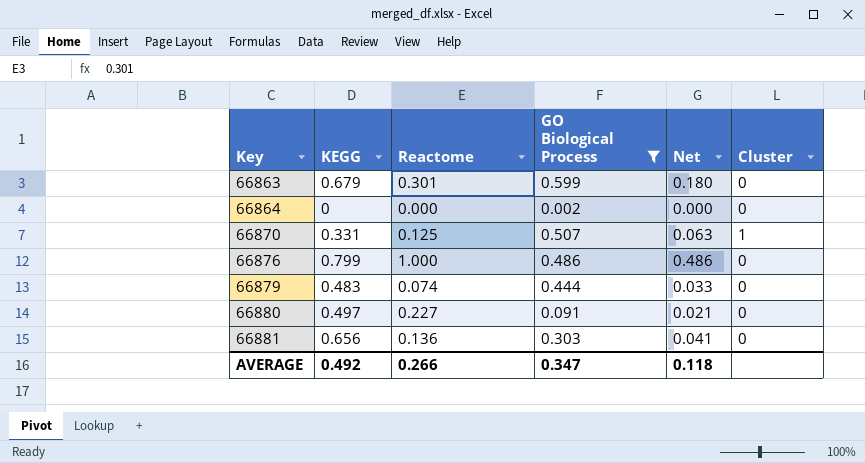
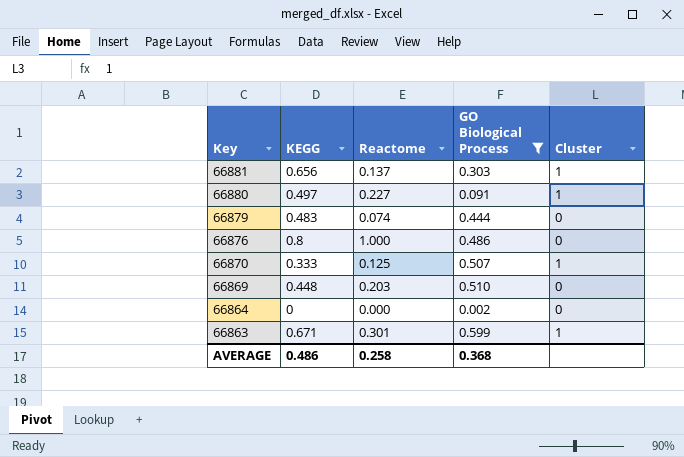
row order: Key ascending -> Key descending
column Net | formula: [Reactome] * [GO Biological Process] -> none
66881 | Reactome: 0.136 -> 0.137
66881 | Cluster: 0 -> 1
66880 | Cluster: 0 -> 1
66876 | KEGG: 0.799 -> 0.8
66870 | KEGG: 0.331 -> 0.333
row 66869: none -> 0.448 | 0.203 | 0.510 | 0
66863 | KEGG: 0.679 -> 0.671
66863 | Cluster: 0 -> 1
AVERAGE | KEGG: 0.492 -> 0.486
AVERAGE | Reactome: 0.266 -> 0.258
AVERAGE | GO Biological Process: 0.347 -> 0.368

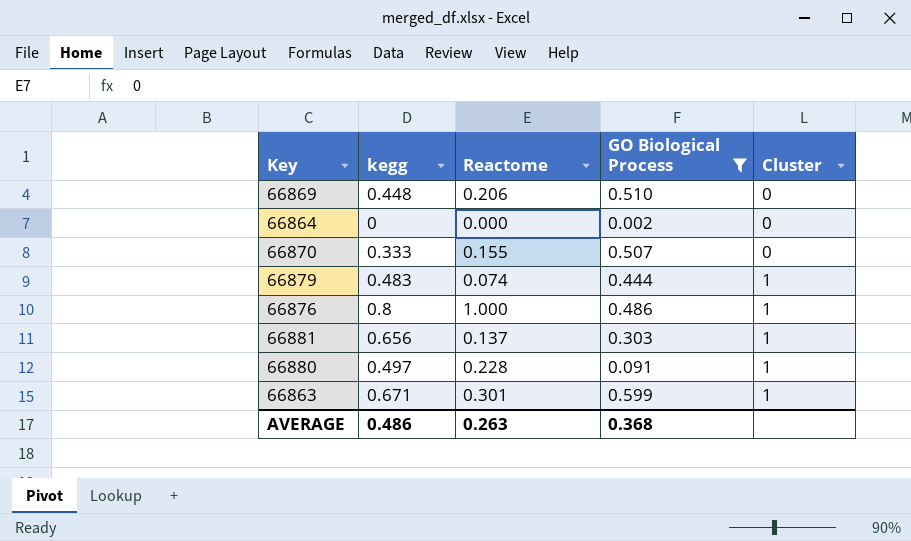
row order: Key descending -> Cluster ascending
column name: KEGG -> kegg
66869 | Reactome: 0.203 -> 0.206
66870 | Reactome: 0.125 -> 0.155
66870 | Cluster: 1 -> 0
66879 | Cluster: 0 -> 1
66876 | Cluster: 0 -> 1
66880 | Reactome: 0.227 -> 0.228
AVERAGE | Reactome: 0.258 -> 0.263

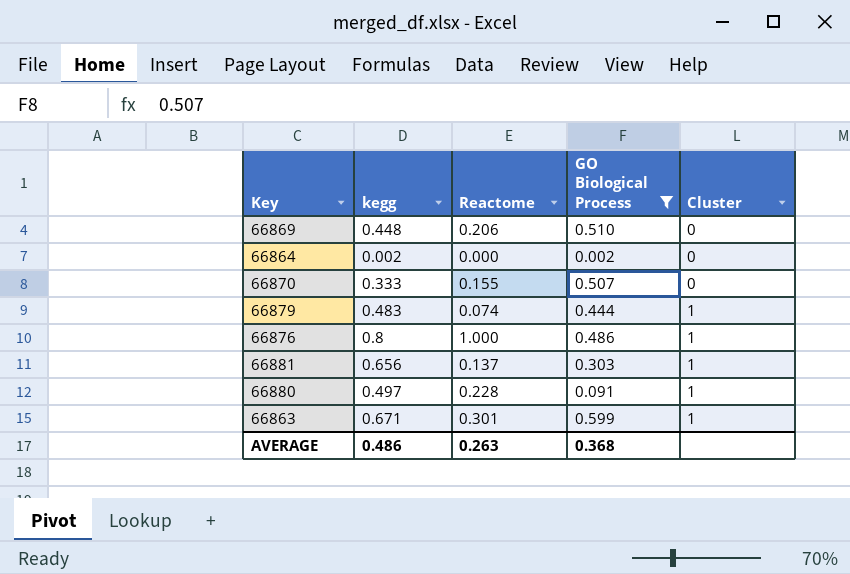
66864 | kegg: 0 -> 0.002

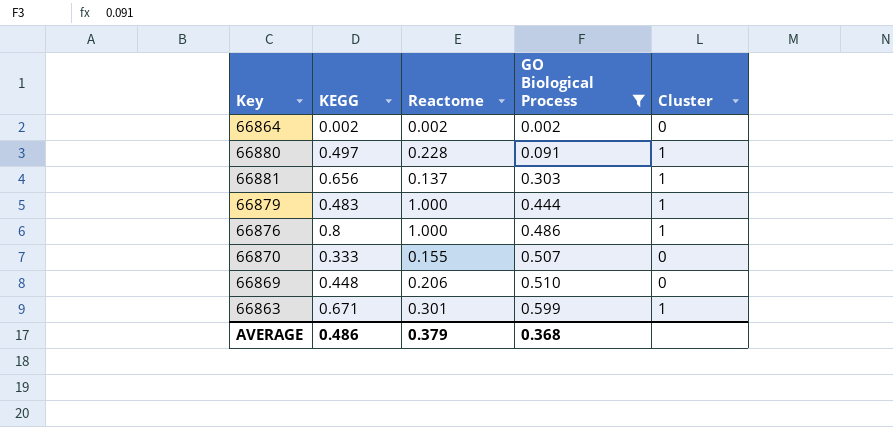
row order: Cluster ascending -> GO Biological Process ascending
column name: kegg -> KEGG
66864 | Reactome: 0.000 -> 0.002
66879 | Reactome: 0.074 -> 1.000
AVERAGE | Reactome: 0.263 -> 0.379

